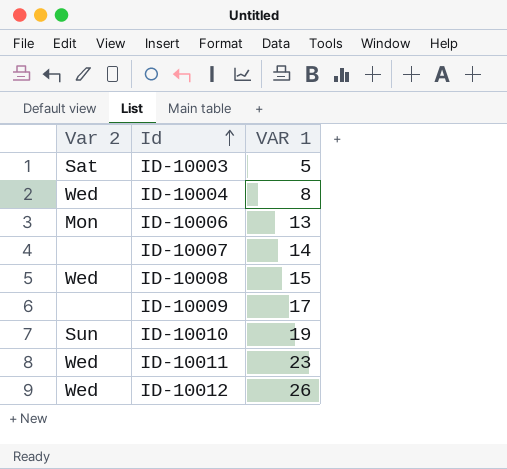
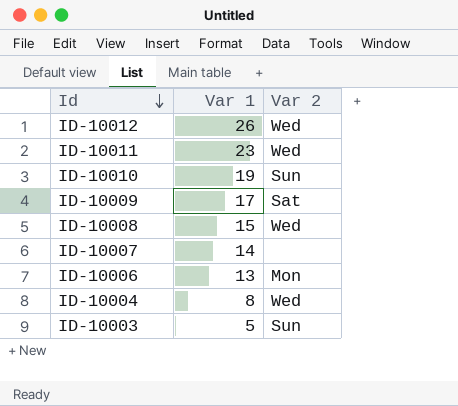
row order: Id ascending -> Id descending
column name: VAR 1 -> Var 1
column Var 2 | position: 1 -> 3
ID-10009 | Var 2: none -> Sat
ID-10003 | Var 2: Sat -> Sun

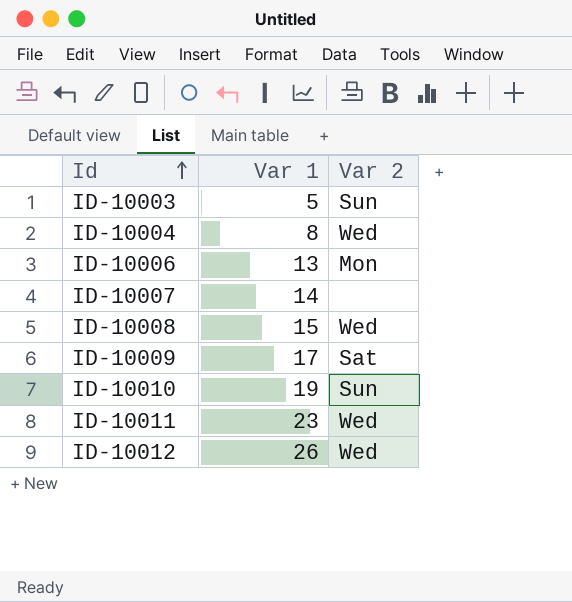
row order: Id descending -> Id ascending

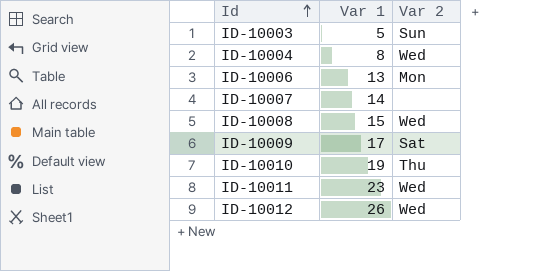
ID-10010 | Var 2: Sun -> Thu

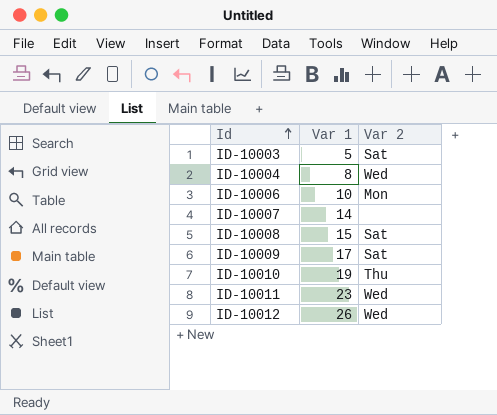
ID-10003 | Var 2: Sun -> Sat
ID-10006 | Var 1: 13 -> 10
ID-10008 | Var 2: Wed -> Sat

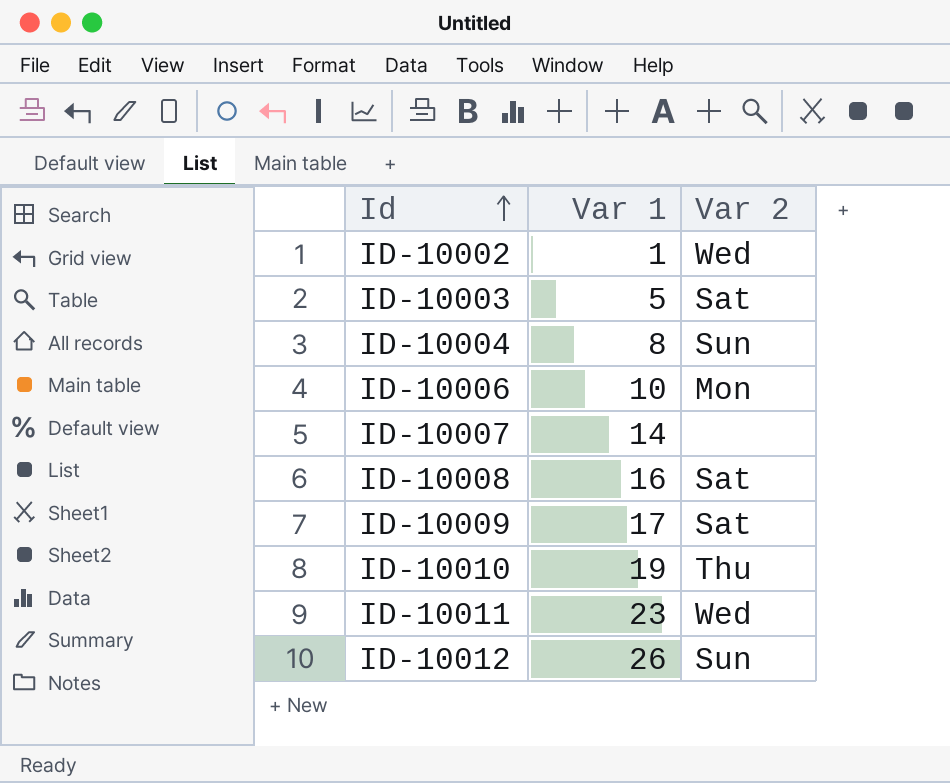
row ID-10002: none -> 1 | Wed
ID-10004 | Var 2: Wed -> Sun
ID-10008 | Var 1: 15 -> 16
ID-10012 | Var 2: Wed -> Sun

